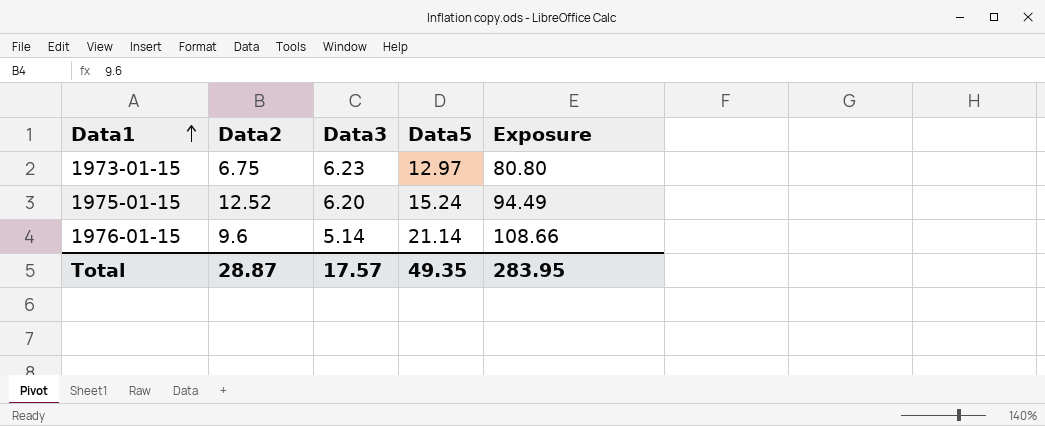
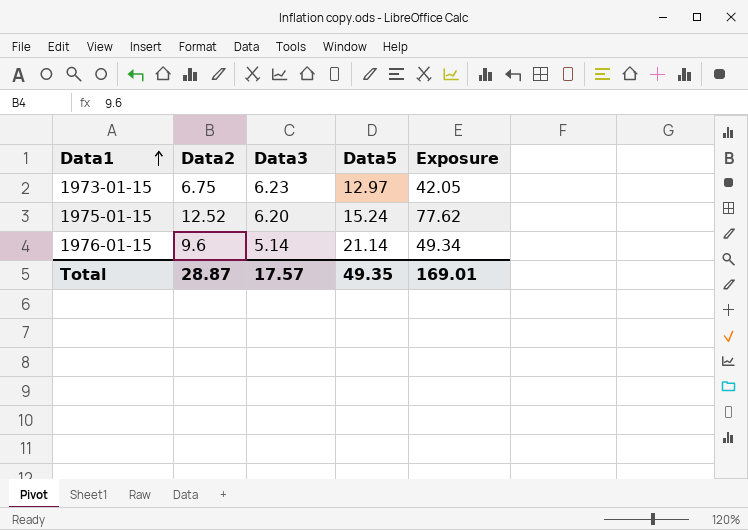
column Exposure | formula: [Data3] * [Data5] -> [Data2] * [Data3]
Total | Exposure: 283.95 -> 169.01

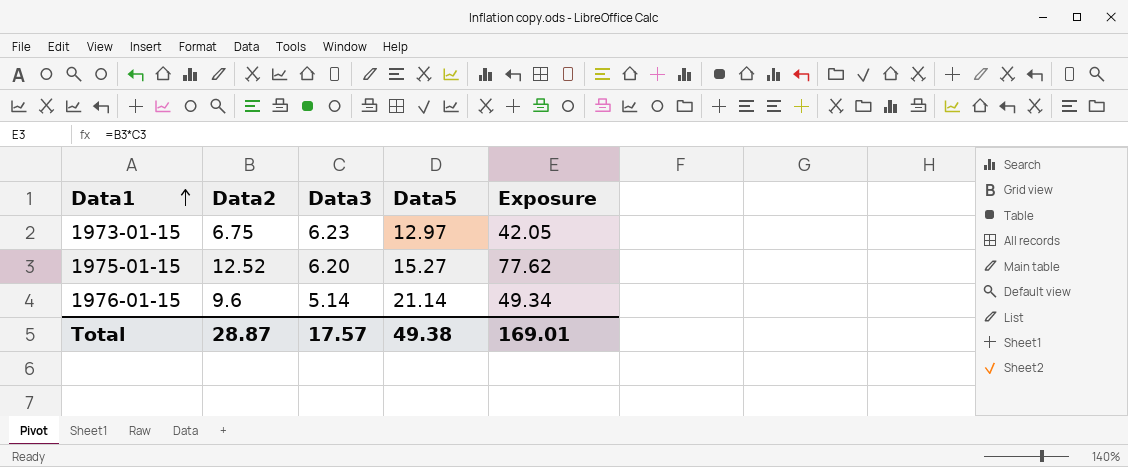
1975-01-15 | Data5: 15.24 -> 15.27
Total | Data5: 49.35 -> 49.38

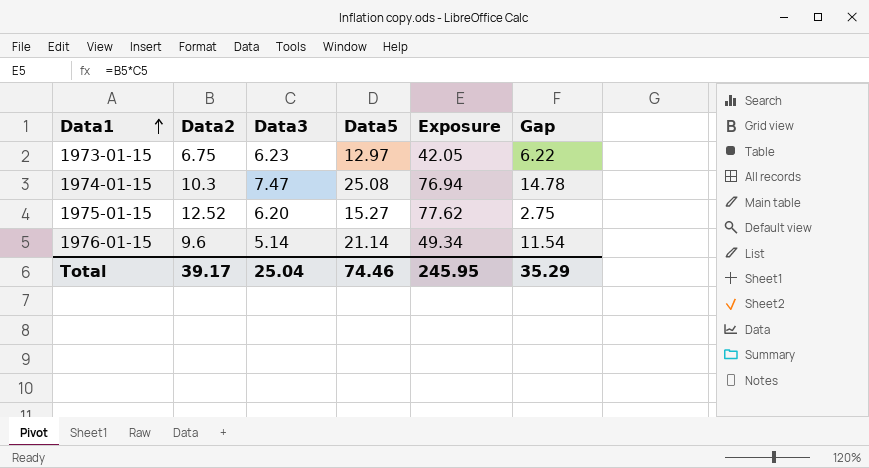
column Gap | formula: none -> [Data5] - [Data2]
row 1974-01-15: none -> 10.3 | 7.47 | 25.08 | 76.94 | 14.78
Total | Data2: 28.87 -> 39.17
Total | Data3: 17.57 -> 25.04
Total | Data5: 49.38 -> 74.46
Total | Exposure: 169.01 -> 245.95

